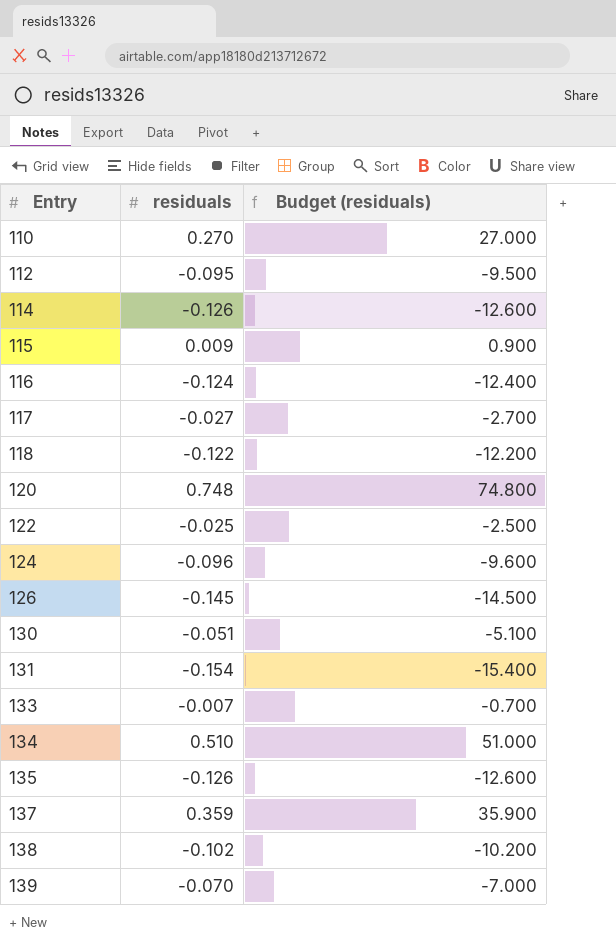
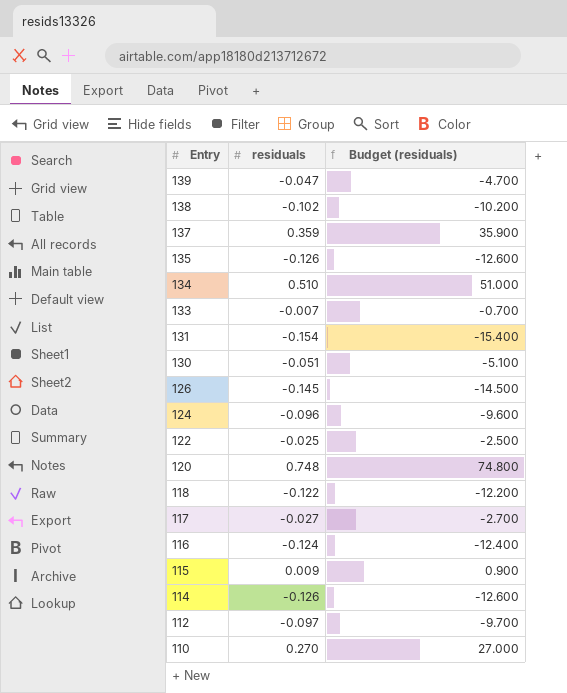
row order: Entry ascending -> Entry descending
139 | residuals: -0.070 -> -0.047
139 | Budget (residuals): -7.000 -> -4.700
112 | residuals: -0.095 -> -0.097
112 | Budget (residuals): -9.500 -> -9.700

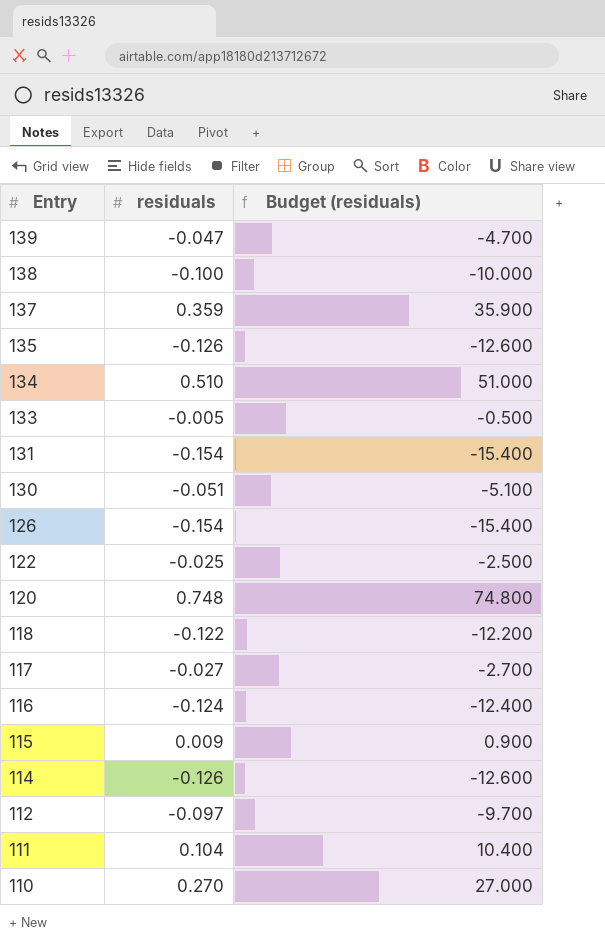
row 124: -0.096 | -9.600 -> none
138 | residuals: -0.102 -> -0.100
138 | Budget (residuals): -10.200 -> -10.000
133 | residuals: -0.007 -> -0.005
133 | Budget (residuals): -0.700 -> -0.500
126 | residuals: -0.145 -> -0.154
126 | Budget (residuals): -14.500 -> -15.400
row 111: none -> 0.104 | 10.400

